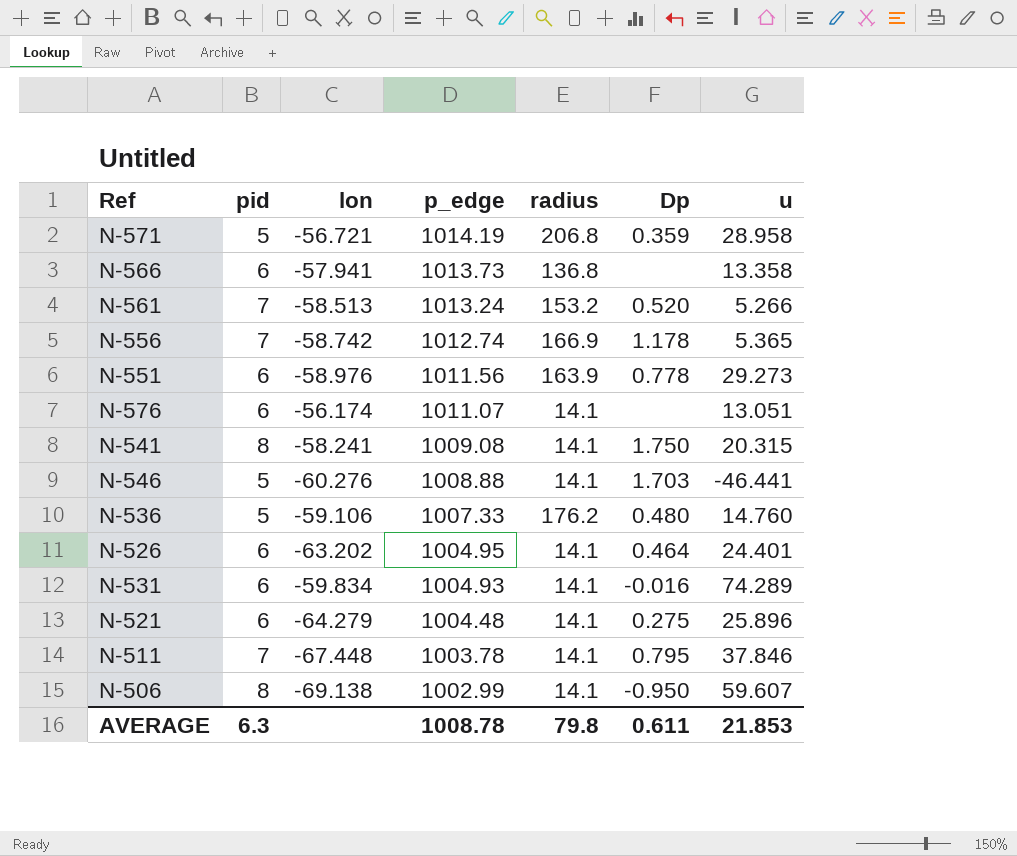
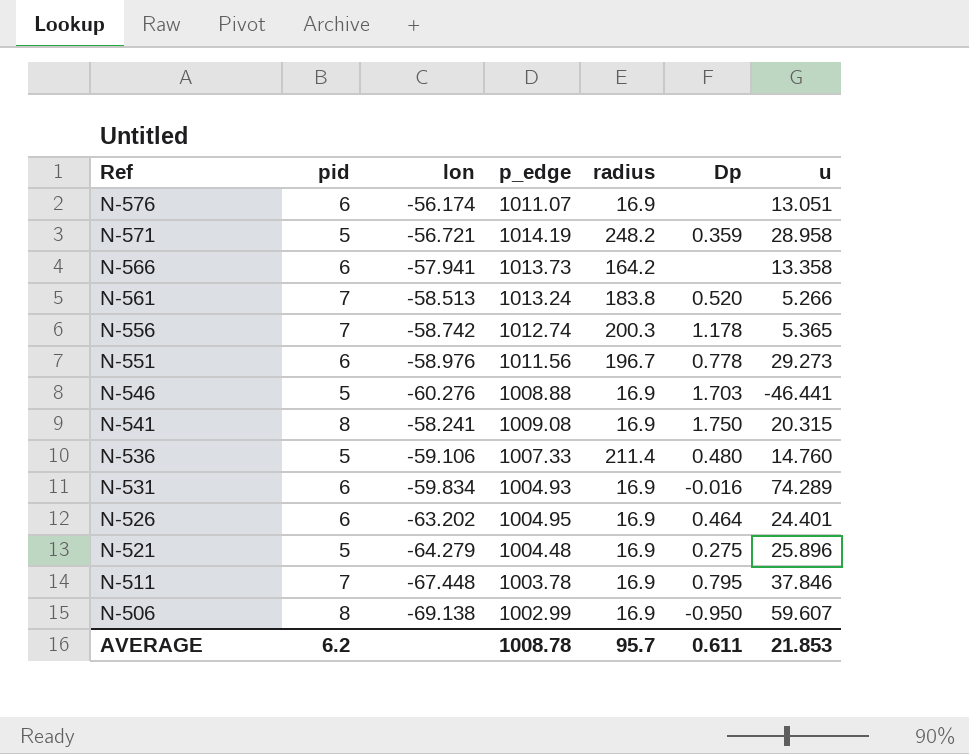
row order: p_edge descending -> Ref descending
N-576 | radius: 14.1 -> 16.9
N-571 | radius: 206.8 -> 248.2
N-566 | radius: 136.8 -> 164.2
N-561 | radius: 153.2 -> 183.8
N-556 | radius: 166.9 -> 200.3
N-551 | radius: 163.9 -> 196.7
N-546 | radius: 14.1 -> 16.9
N-541 | radius: 14.1 -> 16.9
N-536 | radius: 176.2 -> 211.4
N-531 | radius: 14.1 -> 16.9
N-526 | radius: 14.1 -> 16.9
N-521 | pid: 6 -> 5
N-521 | radius: 14.1 -> 16.9
N-511 | radius: 14.1 -> 16.9
N-506 | radius: 14.1 -> 16.9
AVERAGE | pid: 6.3 -> 6.2
AVERAGE | radius: 79.8 -> 95.7

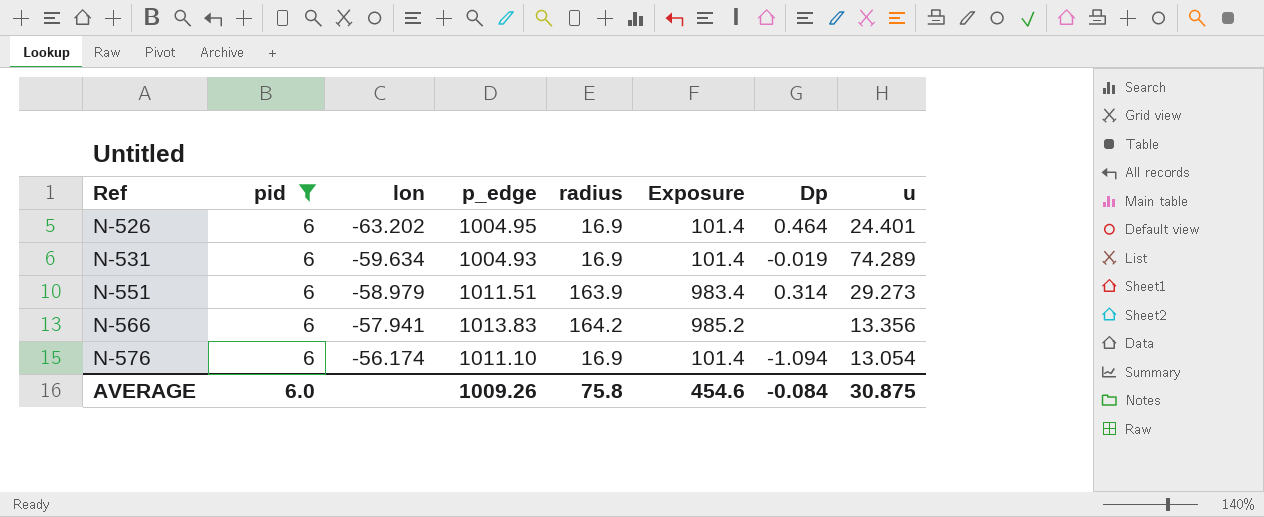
filter: none -> pid = 6
row order: Ref descending -> Ref ascending
column Exposure | formula: none -> [pid] * [radius]
N-531 | lon: -59.834 -> -59.634
N-531 | Dp: -0.016 -> -0.019
N-551 | lon: -58.976 -> -58.979
N-551 | p_edge: 1011.56 -> 1011.51
N-551 | radius: 196.7 -> 163.9
N-551 | Dp: 0.778 -> 0.314
N-566 | p_edge: 1013.73 -> 1013.83
N-566 | u: 13.358 -> 13.356
N-576 | p_edge: 1011.07 -> 1011.10
N-576 | Dp: none -> -1.094
N-576 | u: 13.051 -> 13.054
AVERAGE | pid: 6.2 -> 6.0
AVERAGE | p_edge: 1008.78 -> 1009.26
AVERAGE | radius: 95.7 -> 75.8
AVERAGE | Dp: 0.611 -> -0.084
AVERAGE | u: 21.853 -> 30.875

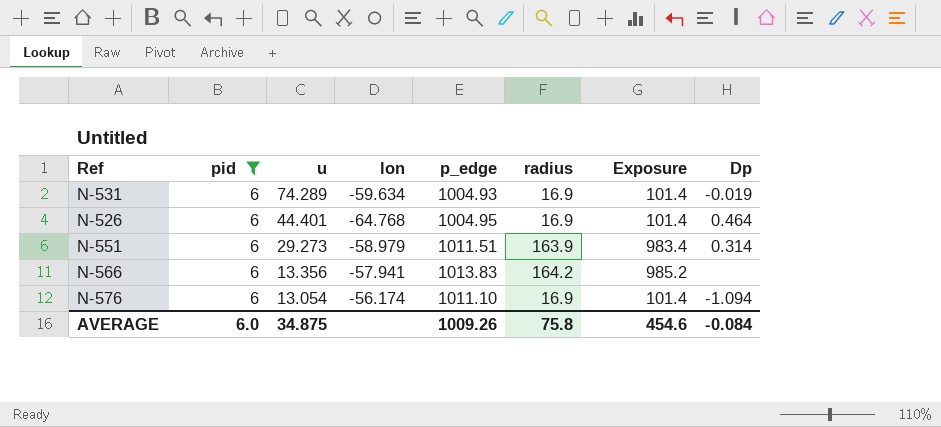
row order: Ref ascending -> u descending
column u | position: 8 -> 3
N-526 | u: 24.401 -> 44.401
N-526 | lon: -63.202 -> -64.768
AVERAGE | u: 30.875 -> 34.875

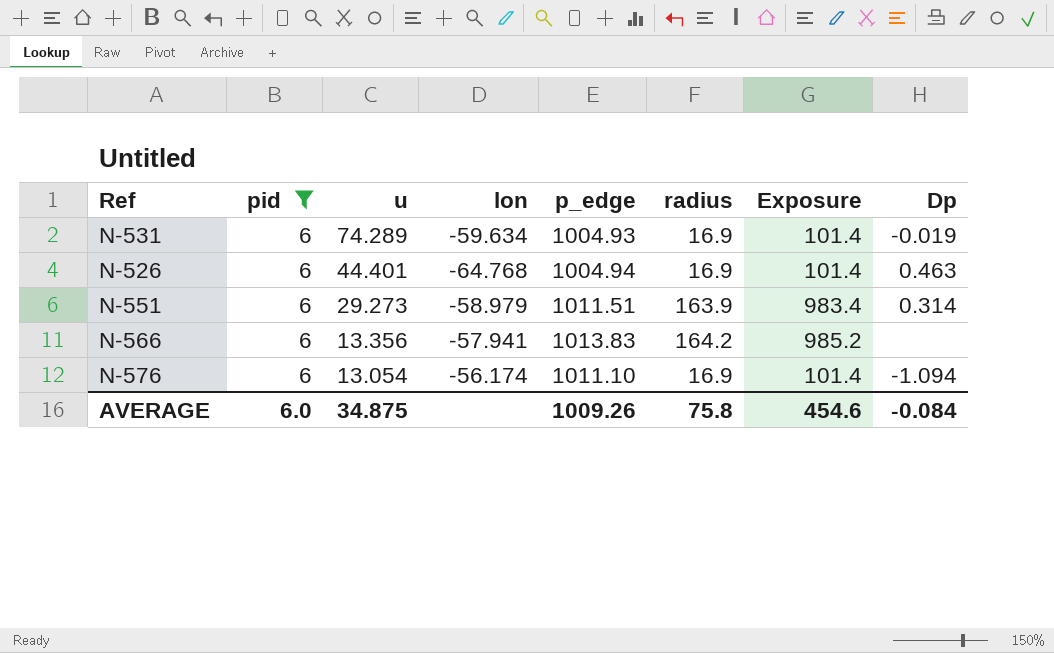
N-526 | p_edge: 1004.95 -> 1004.94
N-526 | Dp: 0.464 -> 0.463

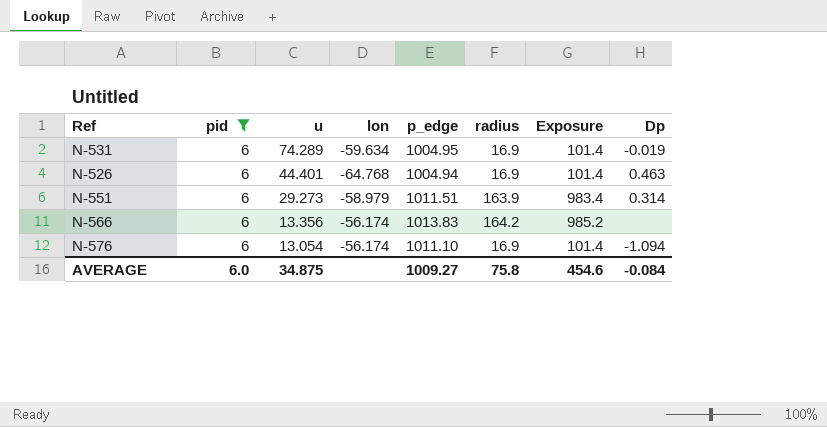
N-531 | p_edge: 1004.93 -> 1004.95
N-566 | lon: -57.941 -> -56.174
AVERAGE | p_edge: 1009.26 -> 1009.27

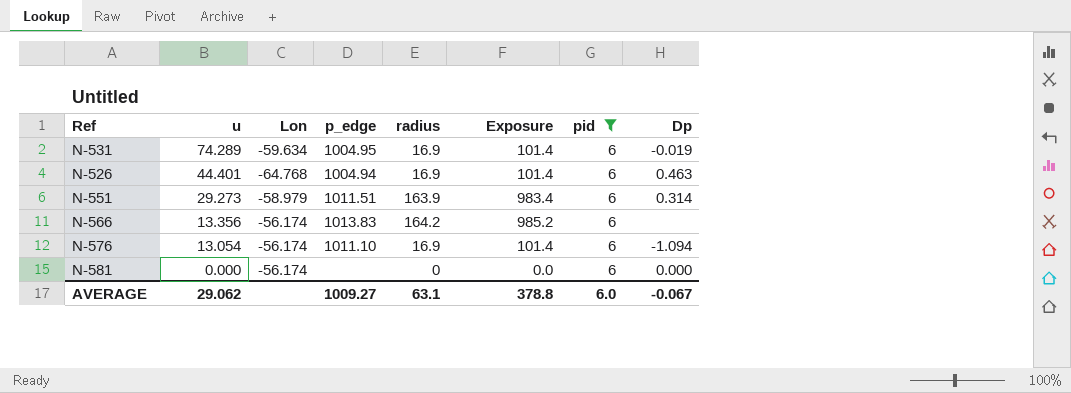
column name: lon -> Lon
column pid | position: 2 -> 7
row N-581: none -> 0.000 | -56.174 | none | 0 | 0.0 | 6 | 0.000
AVERAGE | u: 34.875 -> 29.062
AVERAGE | radius: 75.8 -> 63.1
AVERAGE | Exposure: 454.6 -> 378.8
AVERAGE | Dp: -0.084 -> -0.067

